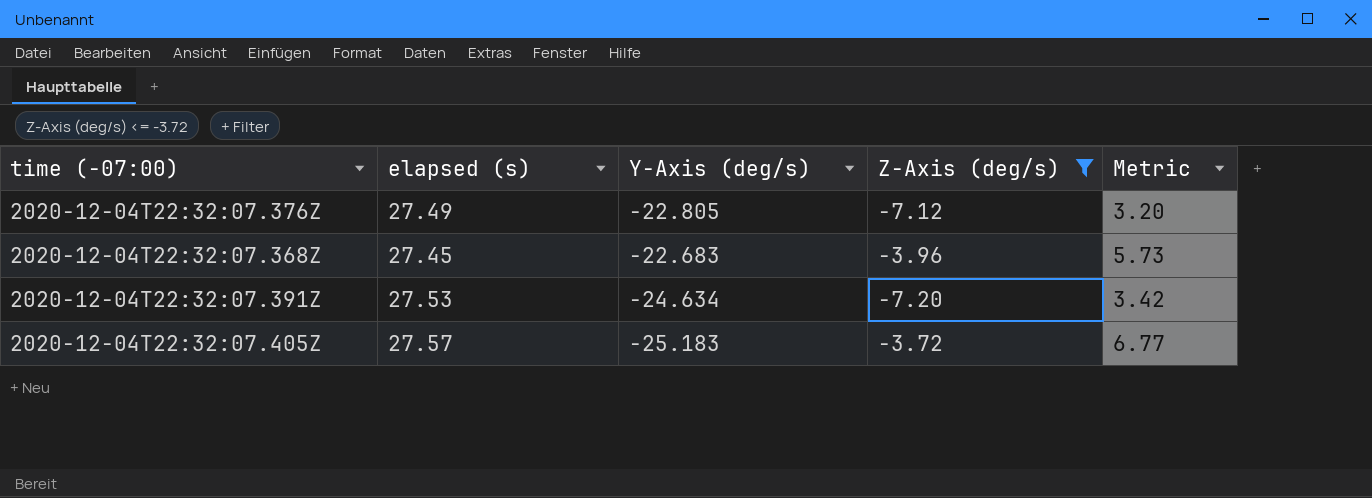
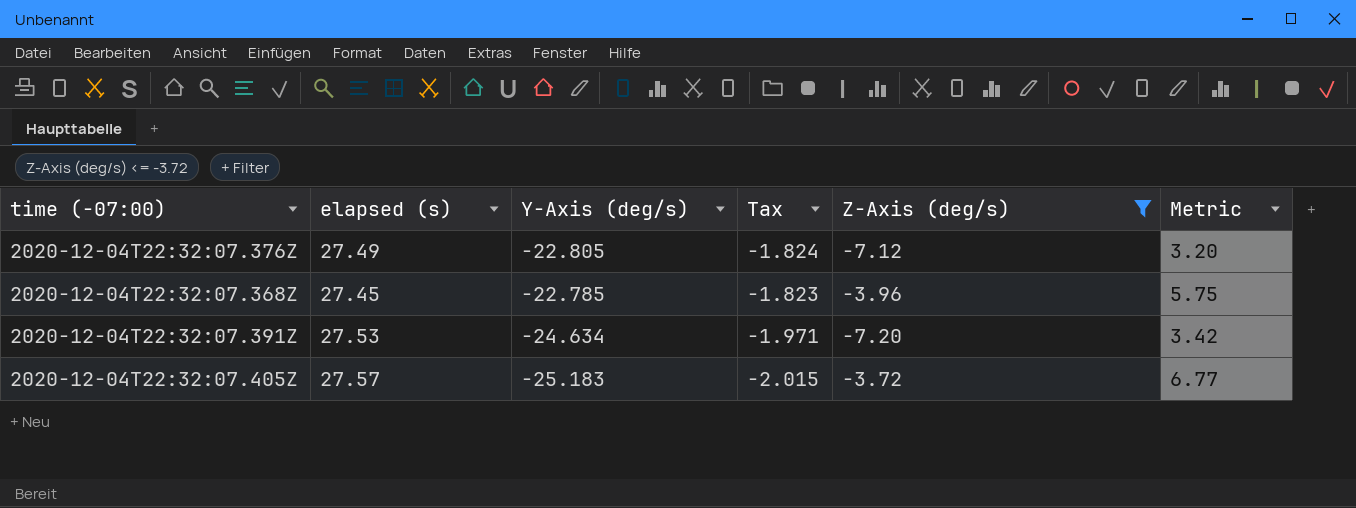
column Tax | formula: none -> [Y-Axis (deg/s)] * 0.08
2020-12-04T22:32:07.368Z | Y-Axis (deg/s): -22.683 -> -22.785
2020-12-04T22:32:07.368Z | Metric: 5.73 -> 5.75

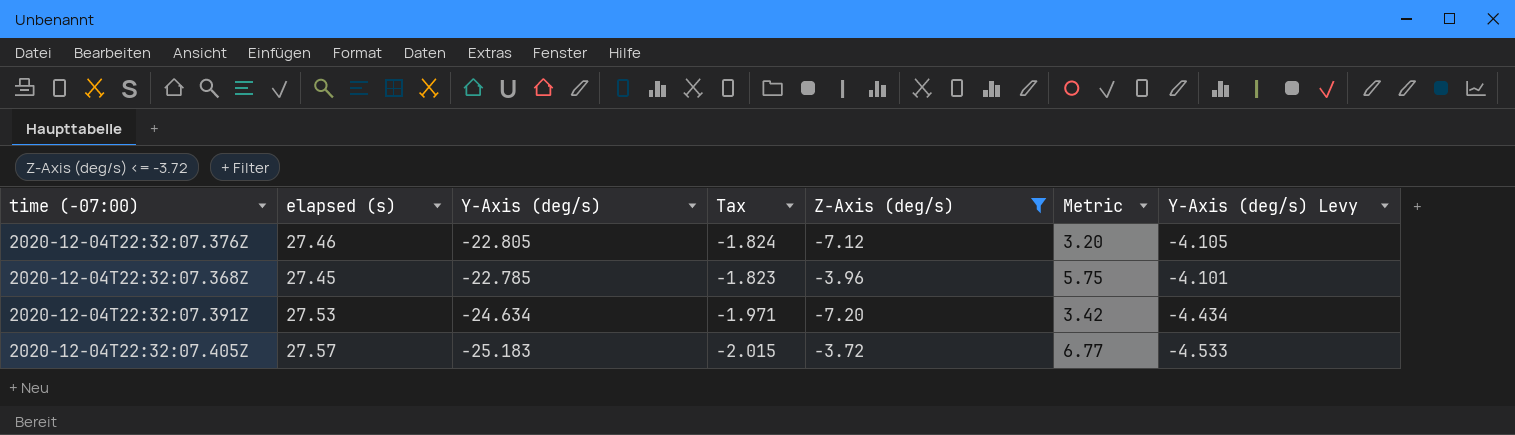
column Y-Axis (deg/s) Levy | formula: none -> [Y-Axis (deg/s)] * 0.18
2020-12-04T22:32:07.376Z | elapsed (s): 27.49 -> 27.46

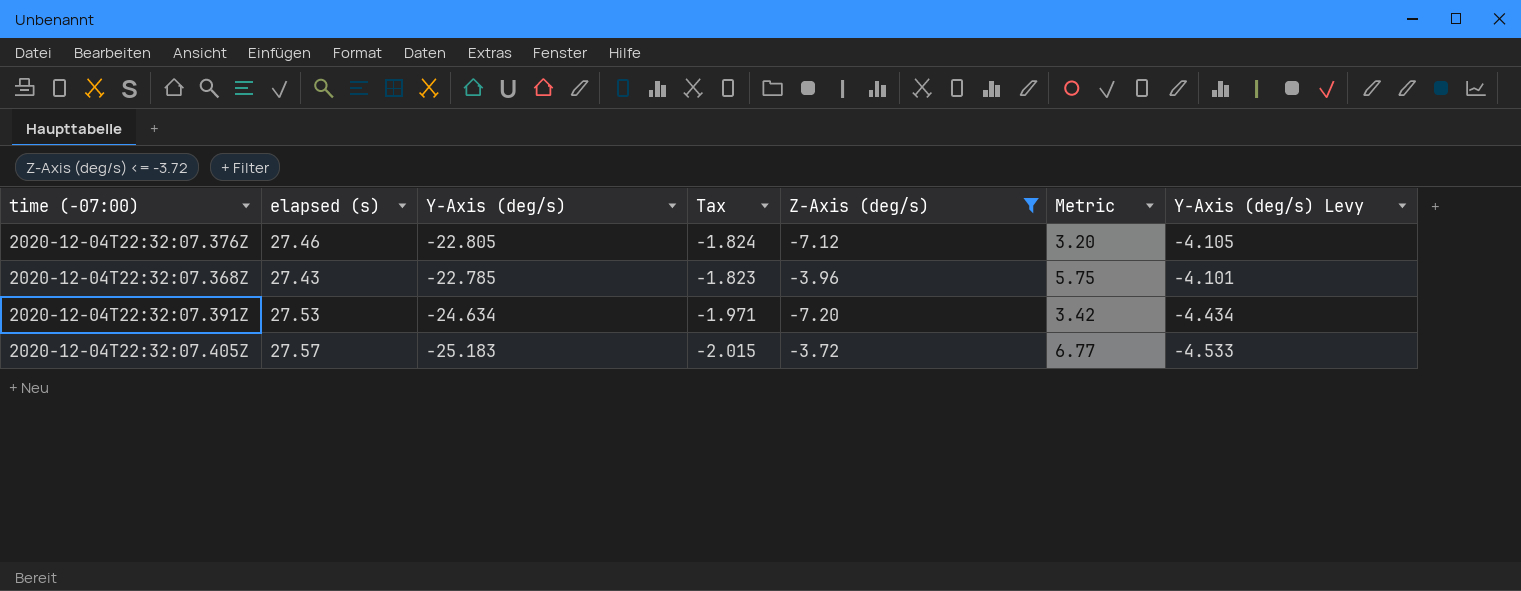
2020-12-04T22:32:07.368Z | elapsed (s): 27.45 -> 27.43

